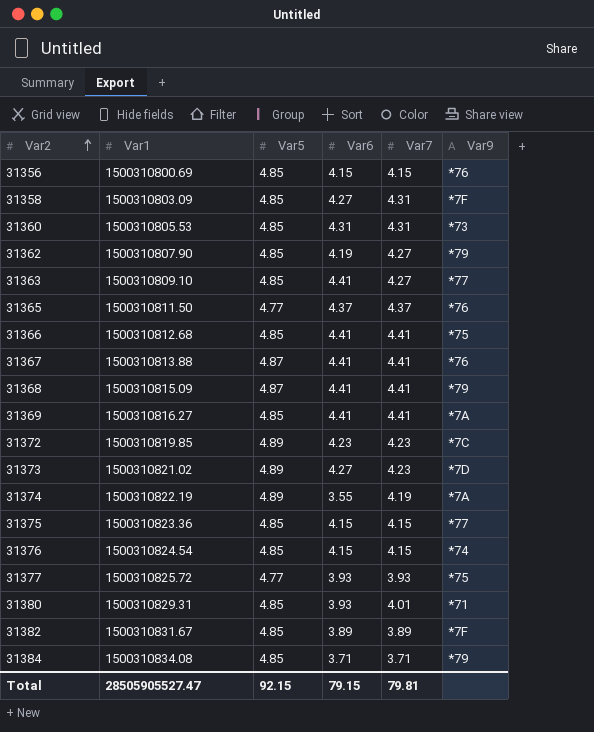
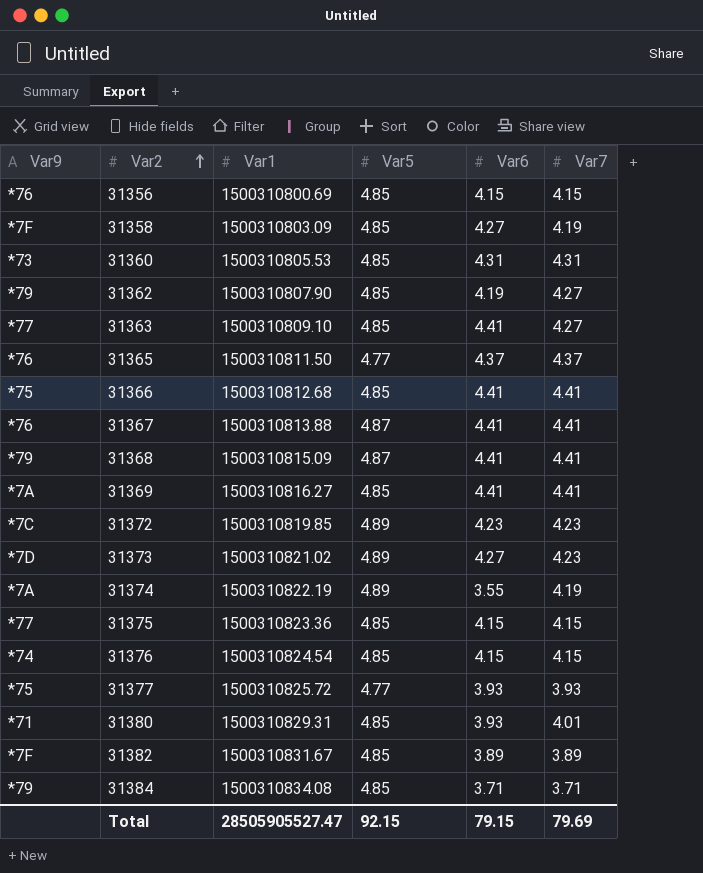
column Var9 | position: 6 -> 1
31358 | Var7: 4.31 -> 4.19
Total | Var7: 79.81 -> 79.69

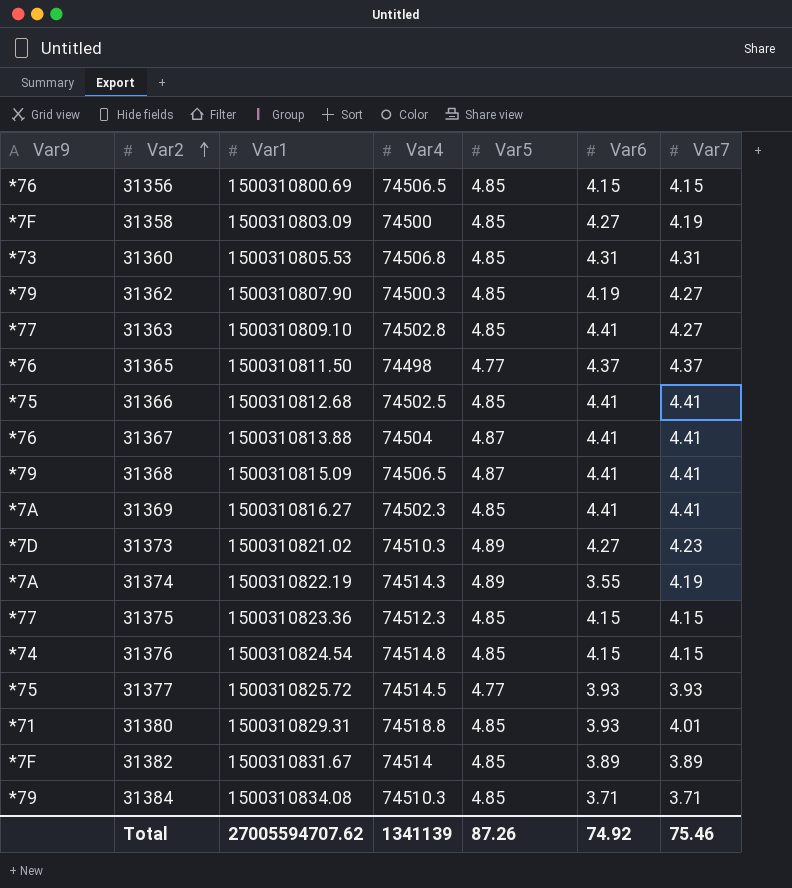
column Var4 | position: none -> 4
row 31372: *7C | 1500310819.85 | 4.89 | 4.23 | 4.23 -> none
Total | Var1: 28505905527.47 -> 27005594707.62
Total | Var5: 92.15 -> 87.26
Total | Var6: 79.15 -> 74.92
Total | Var7: 79.69 -> 75.46

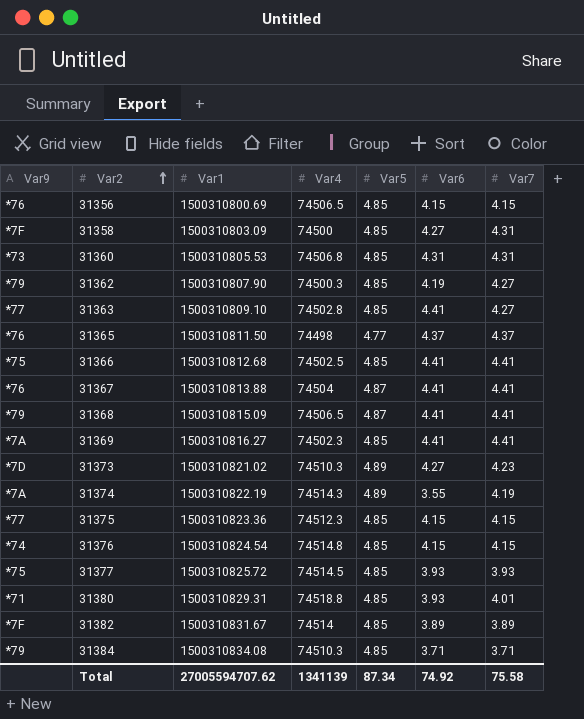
31358 | Var7: 4.19 -> 4.31
31377 | Var5: 4.77 -> 4.85
Total | Var5: 87.26 -> 87.34
Total | Var7: 75.46 -> 75.58

